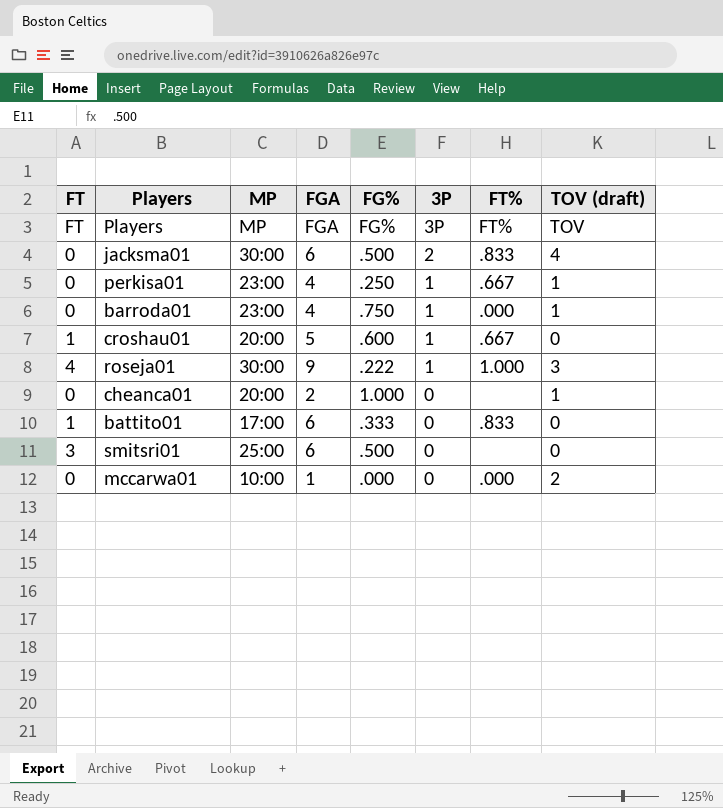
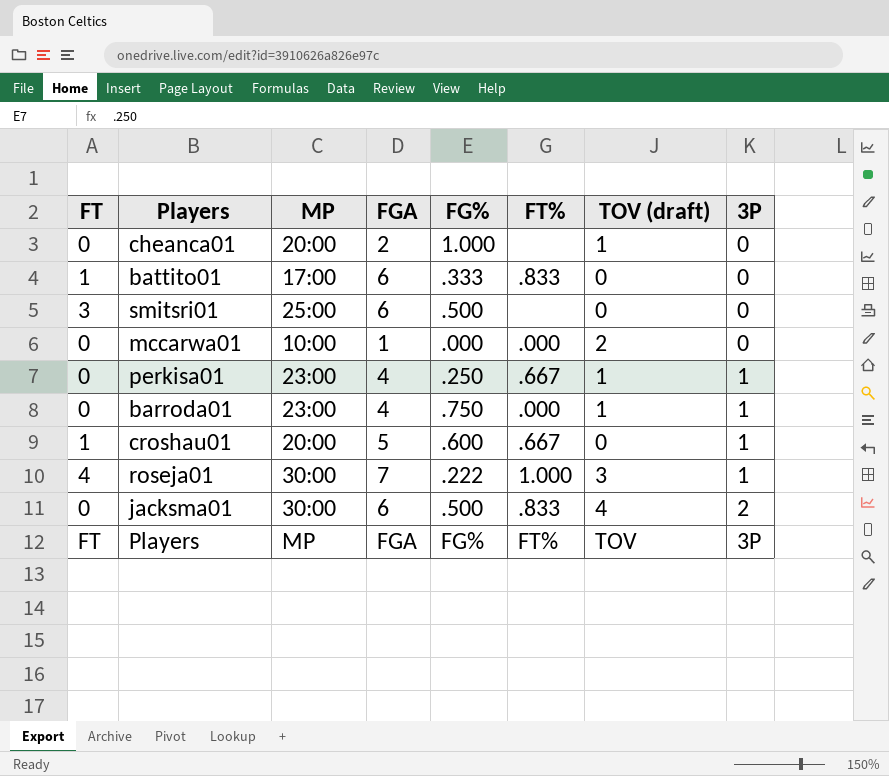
row order: 3P descending -> 3P ascending
column 3P | position: 6 -> 8
roseja01 | FGA: 9 -> 7

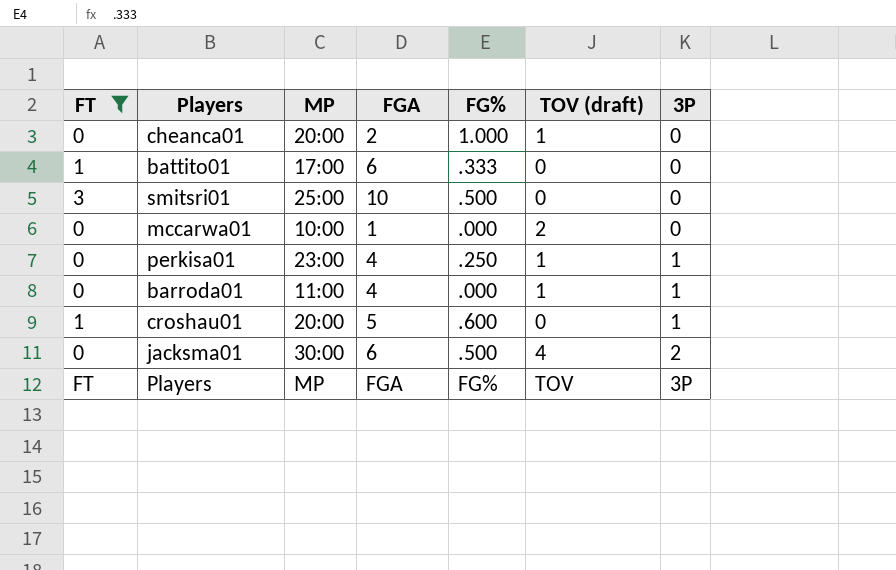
filter: none -> FT != 4
column FT% | position: 6 -> none
smitsri01 | FGA: 6 -> 10
barroda01 | MP: 23:00 -> 11:00
barroda01 | FG%: .750 -> .000

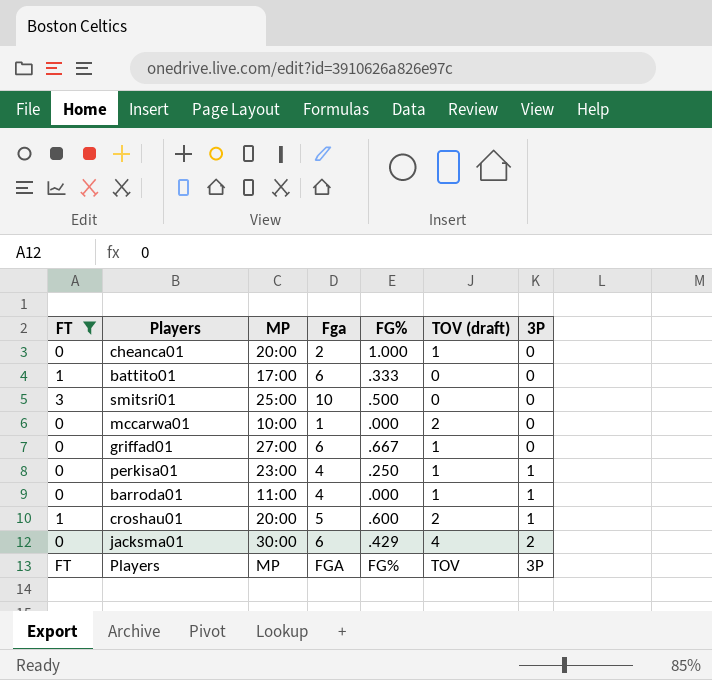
column name: FGA -> Fga
row griffad01: none -> 0 | 27:00 | 6 | .667 | 1 | 0
croshau01 | TOV (draft): 0 -> 2
jacksma01 | FG%: .500 -> .429

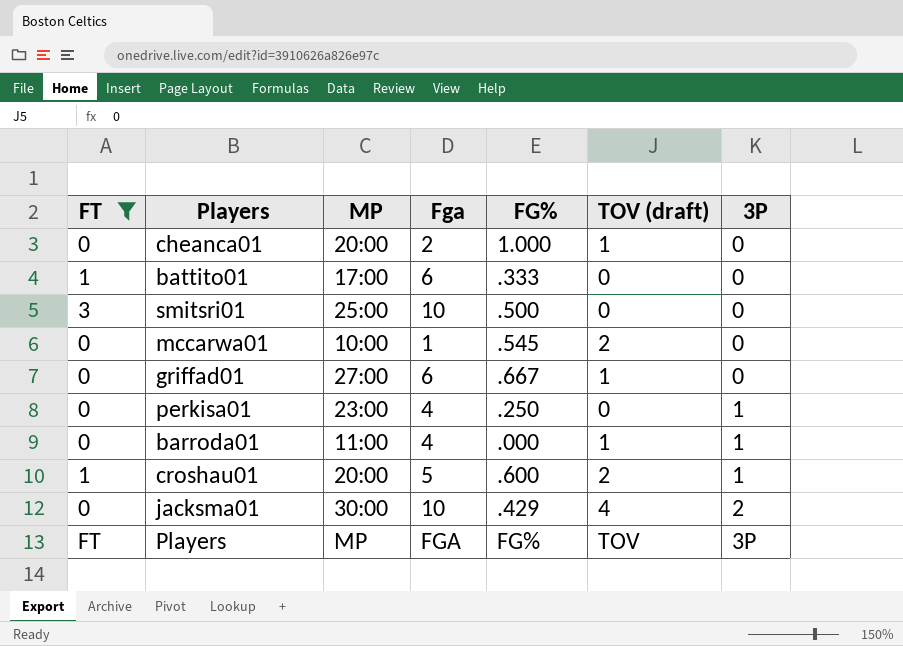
mccarwa01 | FG%: .000 -> .545
perkisa01 | TOV (draft): 1 -> 0
jacksma01 | Fga: 6 -> 10

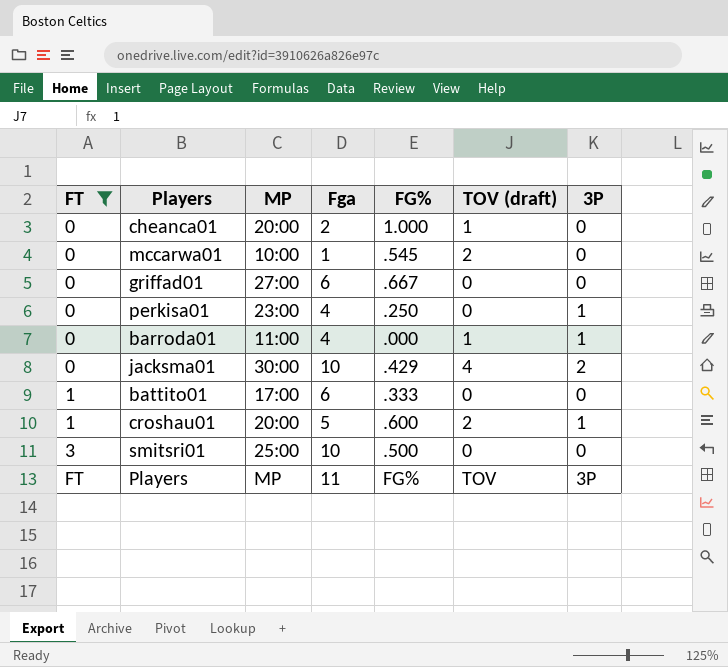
row order: 3P ascending -> FT ascending
griffad01 | TOV (draft): 1 -> 0
Players | Fga: FGA -> 11

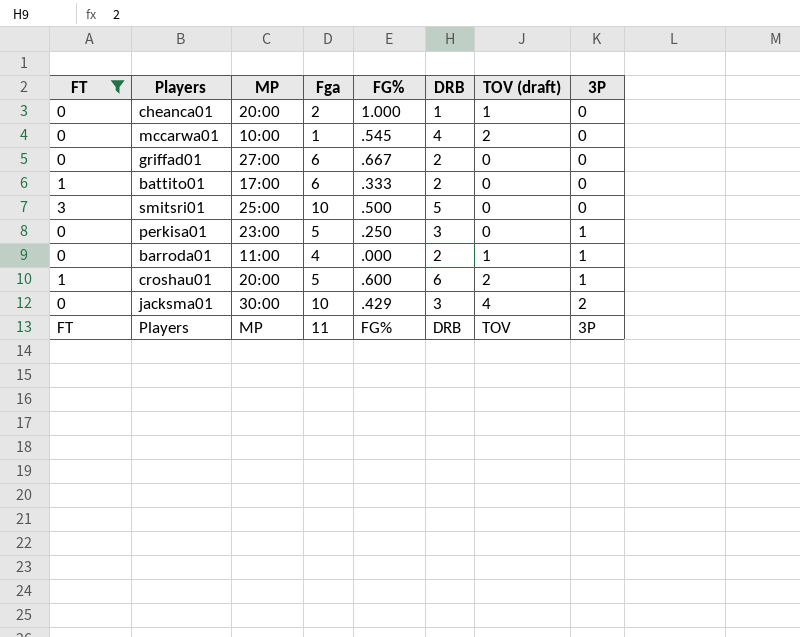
row order: FT ascending -> 3P ascending
column DRB | position: none -> 6
perkisa01 | Fga: 4 -> 5

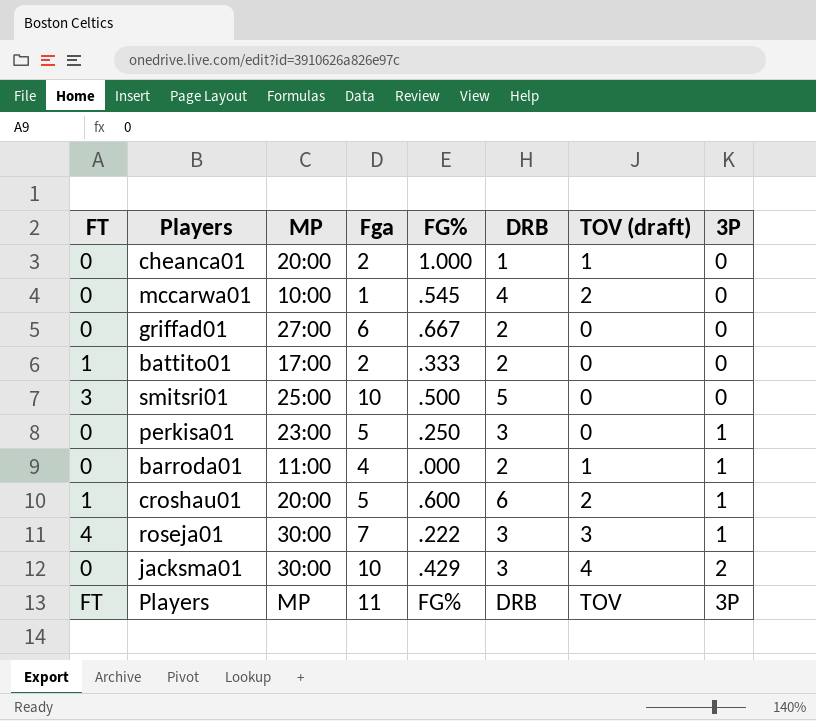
filter: FT != 4 -> none
battito01 | Fga: 6 -> 2

